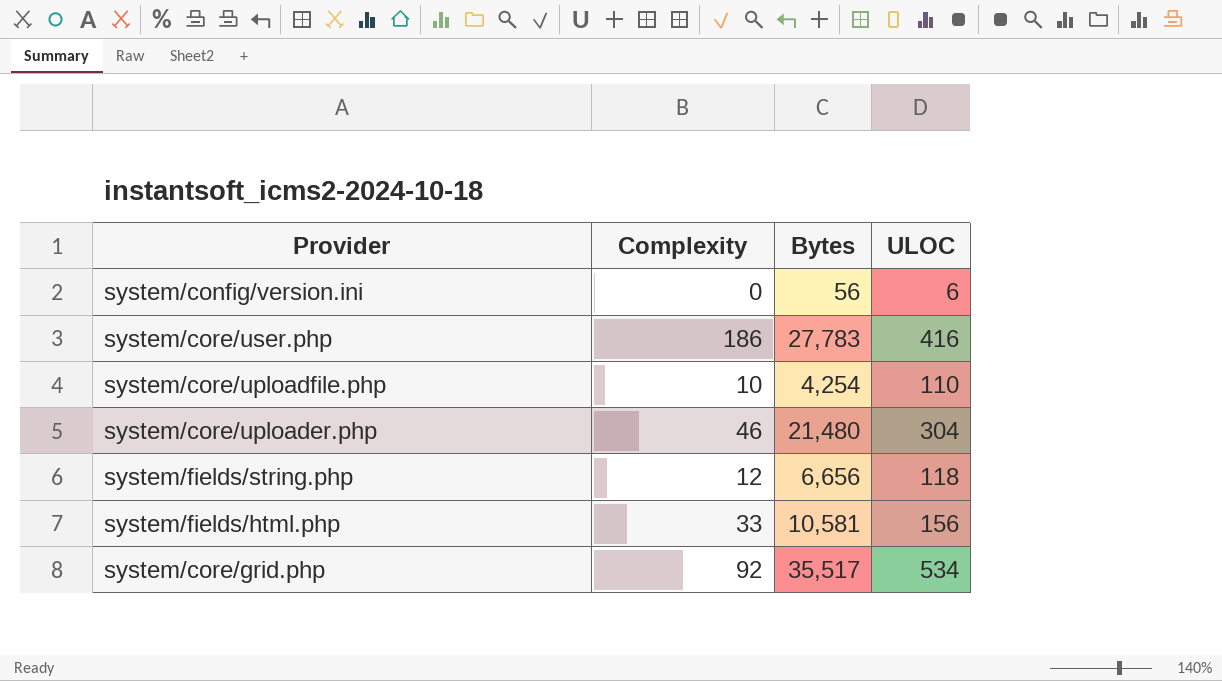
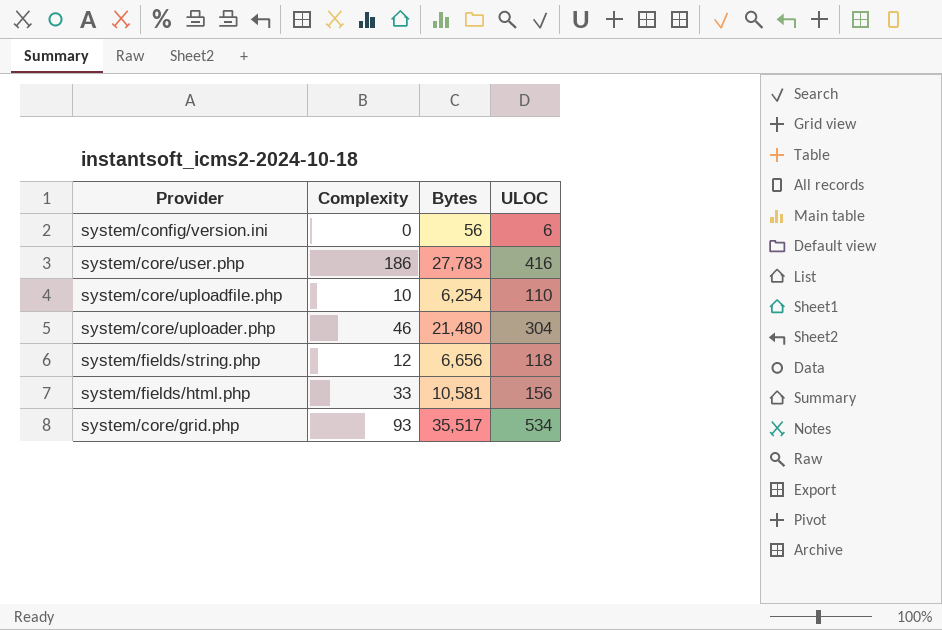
system/core/uploadfile.php | Bytes: 4,254 -> 6,254
system/core/grid.php | Complexity: 92 -> 93

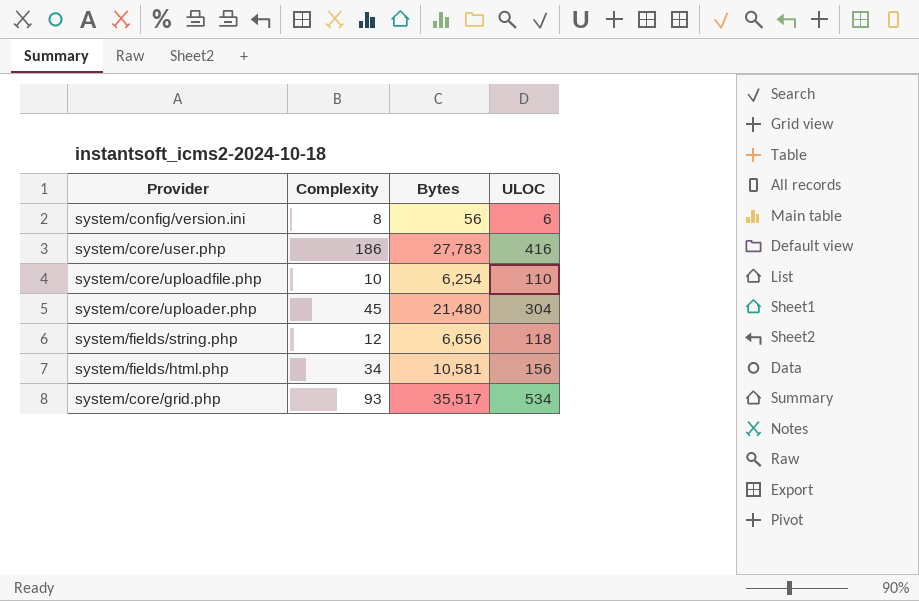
system/config/version.ini | Complexity: 0 -> 8
system/core/uploader.php | Complexity: 46 -> 45
system/fields/html.php | Complexity: 33 -> 34

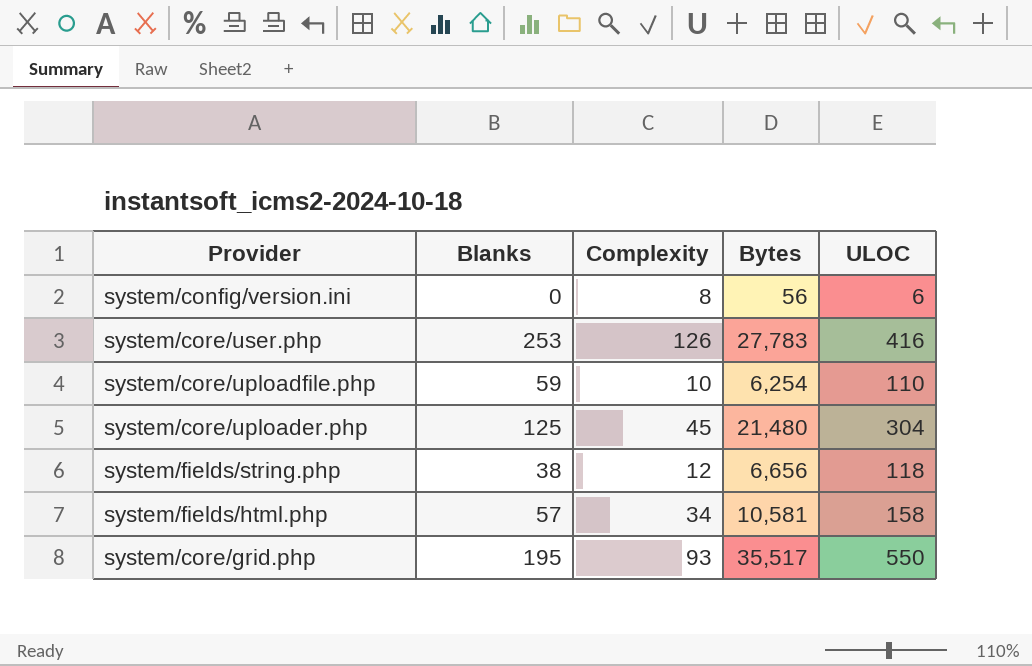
column Blanks | position: none -> 2
system/core/user.php | Complexity: 186 -> 126
system/fields/html.php | ULOC: 156 -> 158
system/core/grid.php | ULOC: 534 -> 550

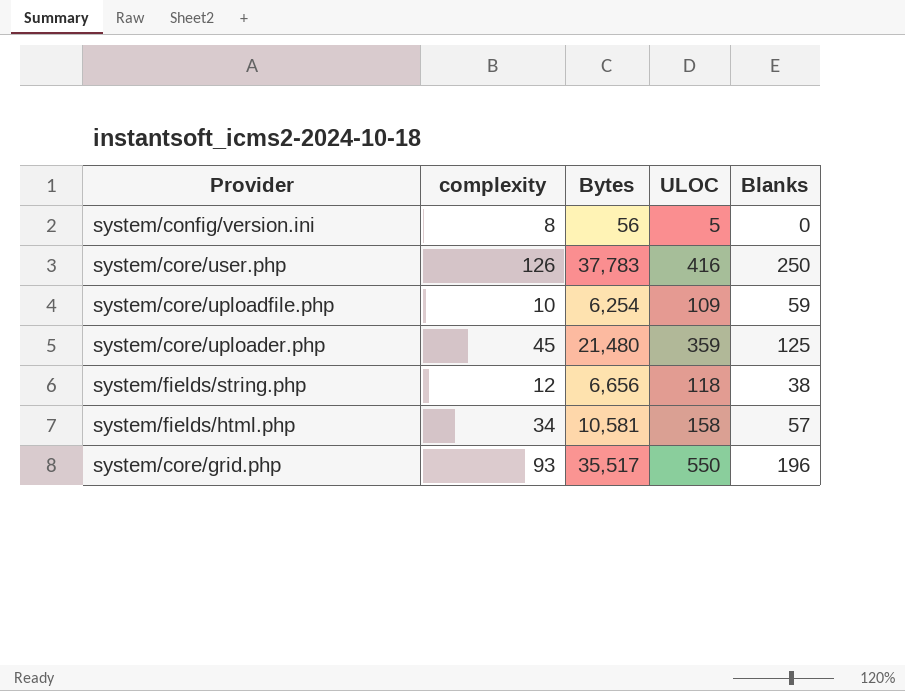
column name: Complexity -> complexity
column Blanks | position: 2 -> 5
system/config/version.ini | ULOC: 6 -> 5
system/core/user.php | Bytes: 27,783 -> 37,783
system/core/user.php | Blanks: 253 -> 250
system/core/uploadfile.php | ULOC: 110 -> 109
system/core/uploader.php | ULOC: 304 -> 359
system/core/grid.php | Blanks: 195 -> 196

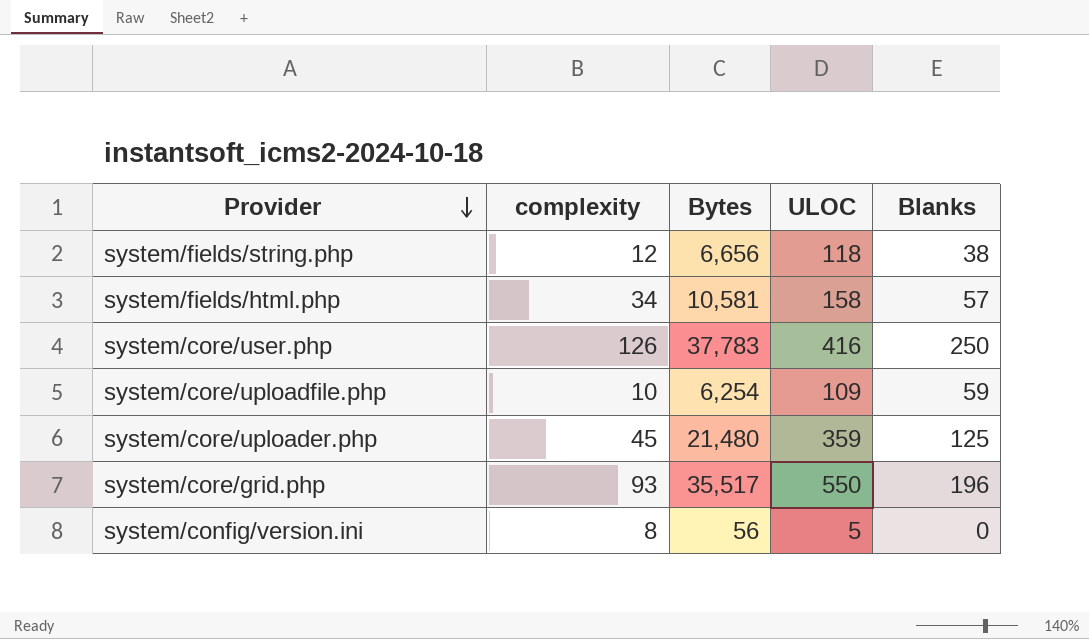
row order: none -> Provider descending

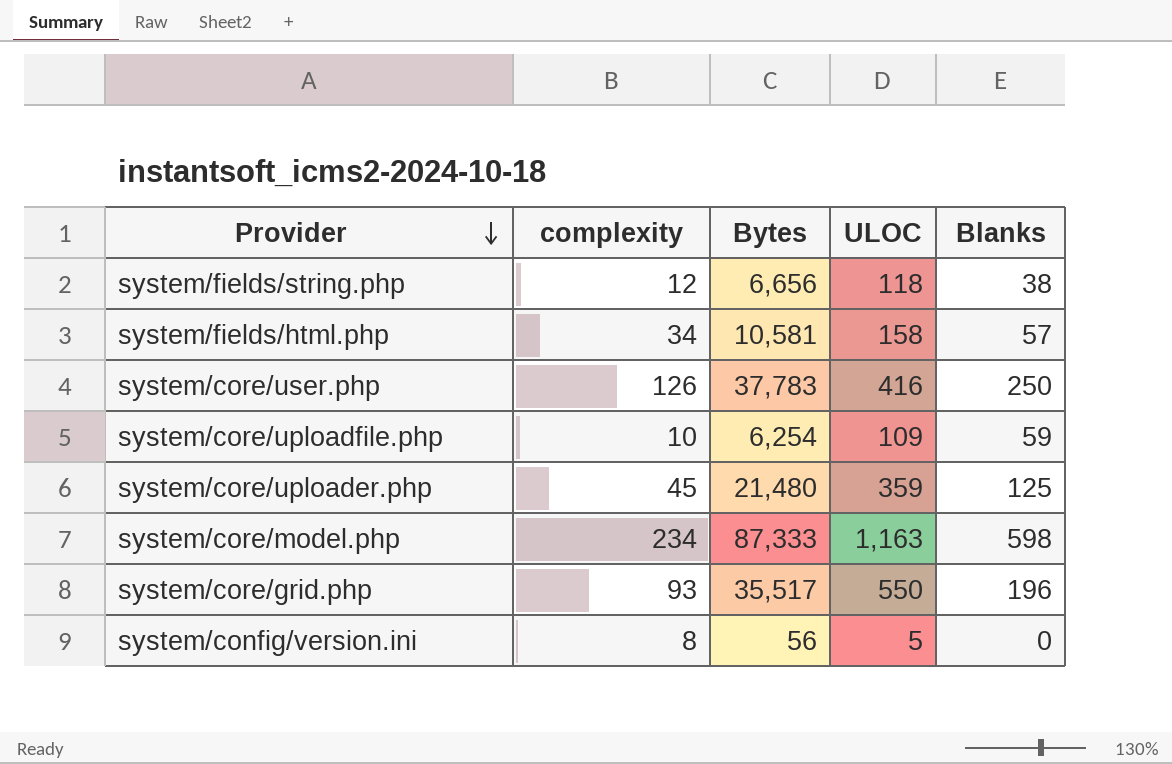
row system/core/model.php: none -> 234 | 87,333 | 1,163 | 598

